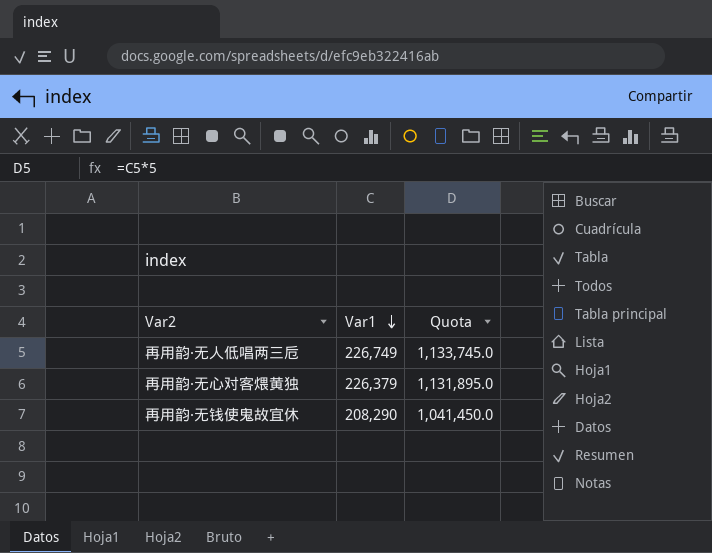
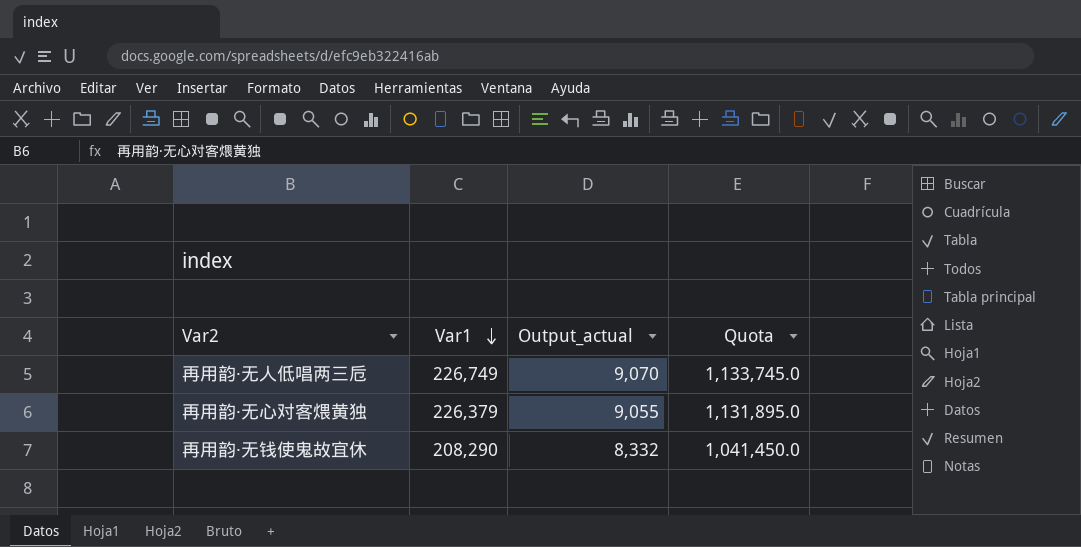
column Output_actual | formula: none -> [Var1] * 0.04

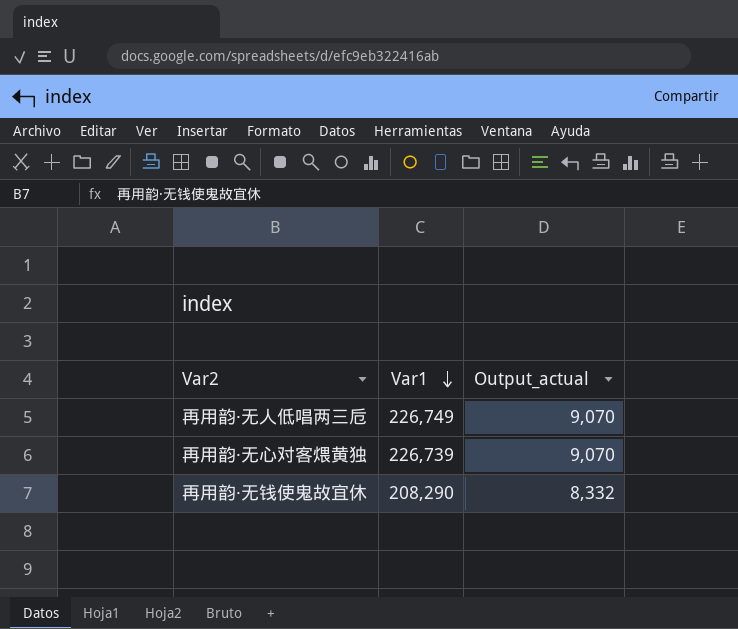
column Quota | formula: [Var1] * 5 -> none
再用韵·无心对客煨黄独 | Var1: 226,379 -> 226,739
再用韵·无心对客煨黄独 | Output_actual: 9,055 -> 9,070

